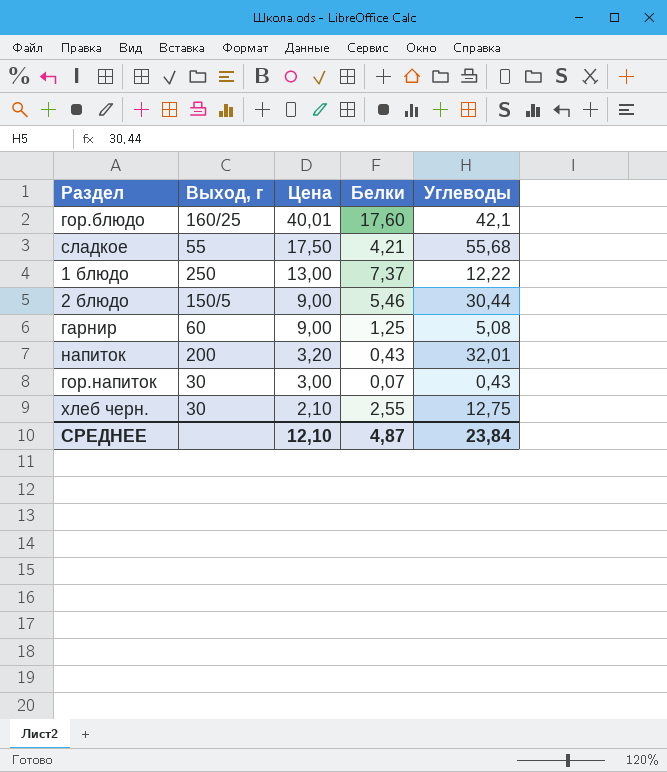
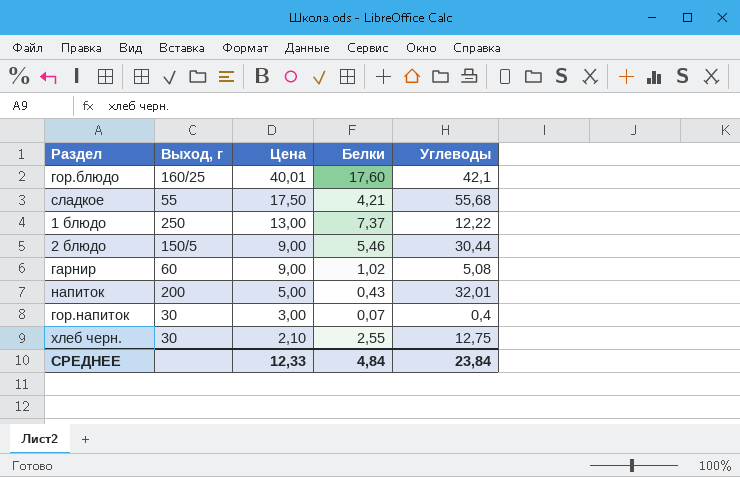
гарнир | Белки: 1,25 -> 1,02
напиток | Цена: 3,20 -> 5,00
гор.напиток | Углеводы: 0,43 -> 0,4
СРЕДНЕЕ | Цена: 12,10 -> 12,33
СРЕДНЕЕ | Белки: 4,87 -> 4,84

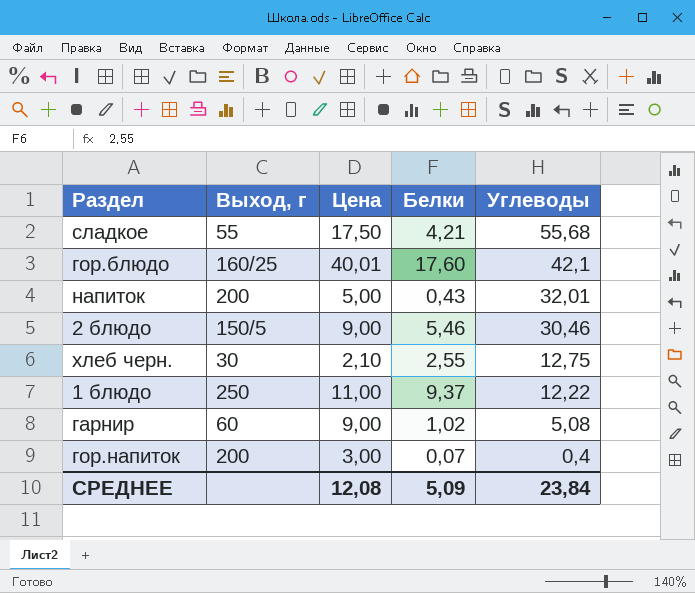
row order: Цена descending -> Углеводы descending
2 блюдо | Углеводы: 30,44 -> 30,46
1 блюдо | Цена: 13,00 -> 11,00
1 блюдо | Белки: 7,37 -> 9,37
гор.напиток | Выход, г: 30 -> 200
СРЕДНЕЕ | Цена: 12,33 -> 12,08
СРЕДНЕЕ | Белки: 4,84 -> 5,09

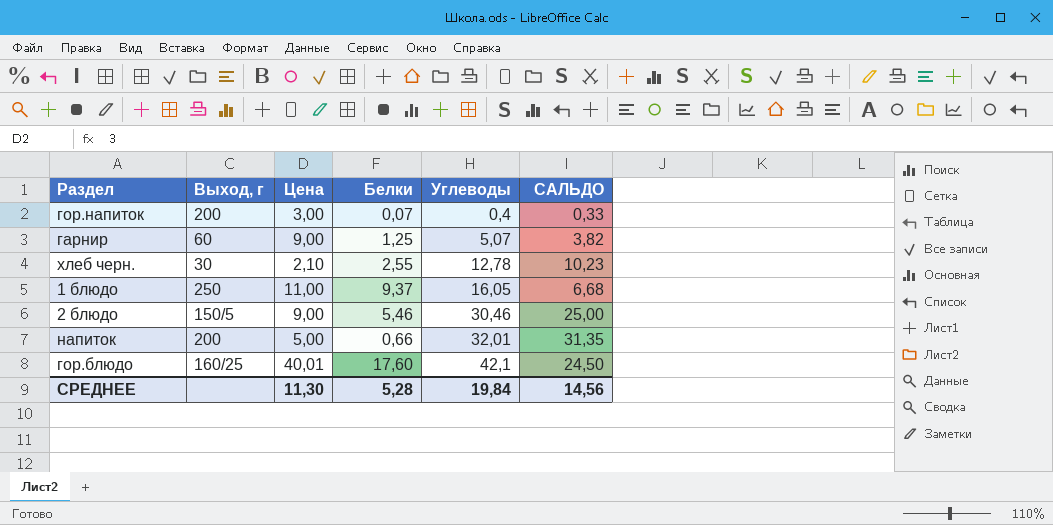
row order: Углеводы descending -> Углеводы ascending
column САЛЬДО | formula: none -> [Углеводы] - [Белки]
row сладкое: 55 | 17,50 | 4,21 | 55,68 -> none
гарнир | Белки: 1,02 -> 1,25
гарнир | Углеводы: 5,08 -> 5,07
хлеб черн. | Углеводы: 12,75 -> 12,78
1 блюдо | Углеводы: 12,22 -> 16,05
напиток | Белки: 0,43 -> 0,66
СРЕДНЕЕ | Цена: 12,08 -> 11,30
СРЕДНЕЕ | Белки: 5,09 -> 5,28
СРЕДНЕЕ | Углеводы: 23,84 -> 19,84

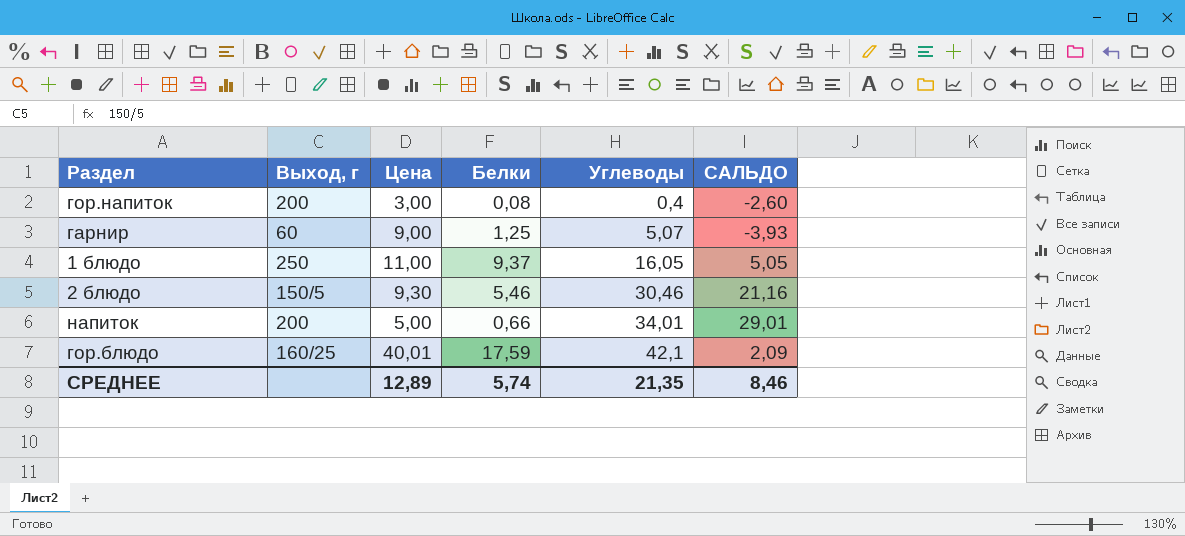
column САЛЬДО | formula: [Углеводы] - [Белки] -> [Углеводы] - [Цена]
row хлеб черн.: 30 | 2,10 | 2,55 | 12,78 | 10,23 -> none
гор.напиток | Белки: 0,07 -> 0,08
2 блюдо | Цена: 9,00 -> 9,30
напиток | Углеводы: 32,01 -> 34,01
гор.блюдо | Белки: 17,60 -> 17,59
СРЕДНЕЕ | Цена: 11,30 -> 12,89
СРЕДНЕЕ | Белки: 5,28 -> 5,74
СРЕДНЕЕ | Углеводы: 19,84 -> 21,35
СРЕДНЕЕ | САЛЬДО: 14,56 -> 8,46

